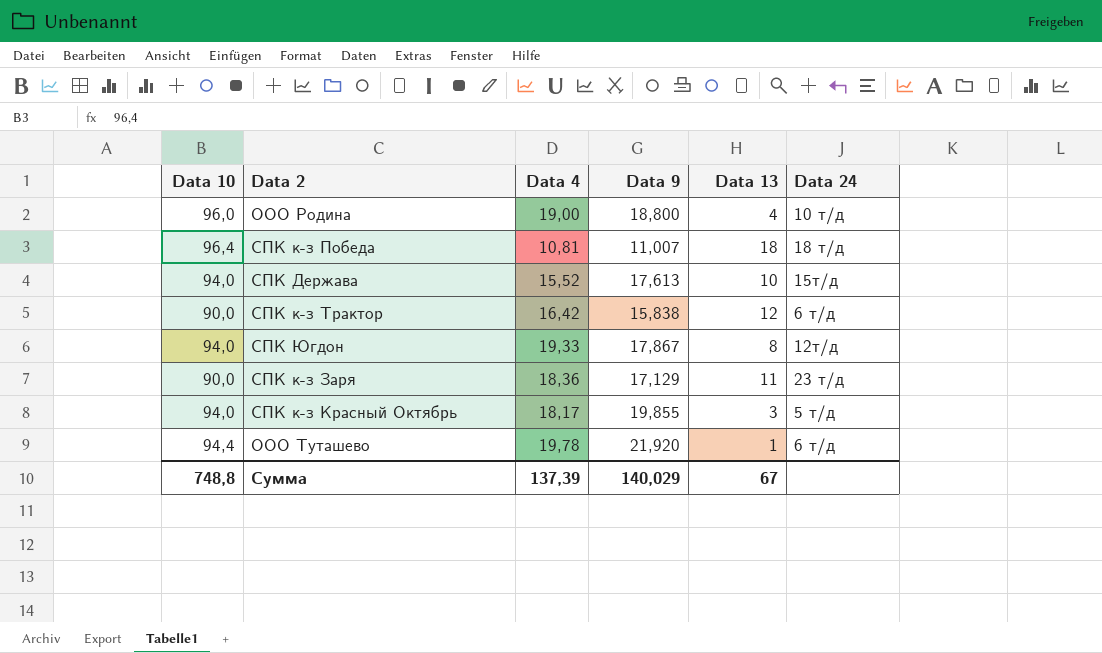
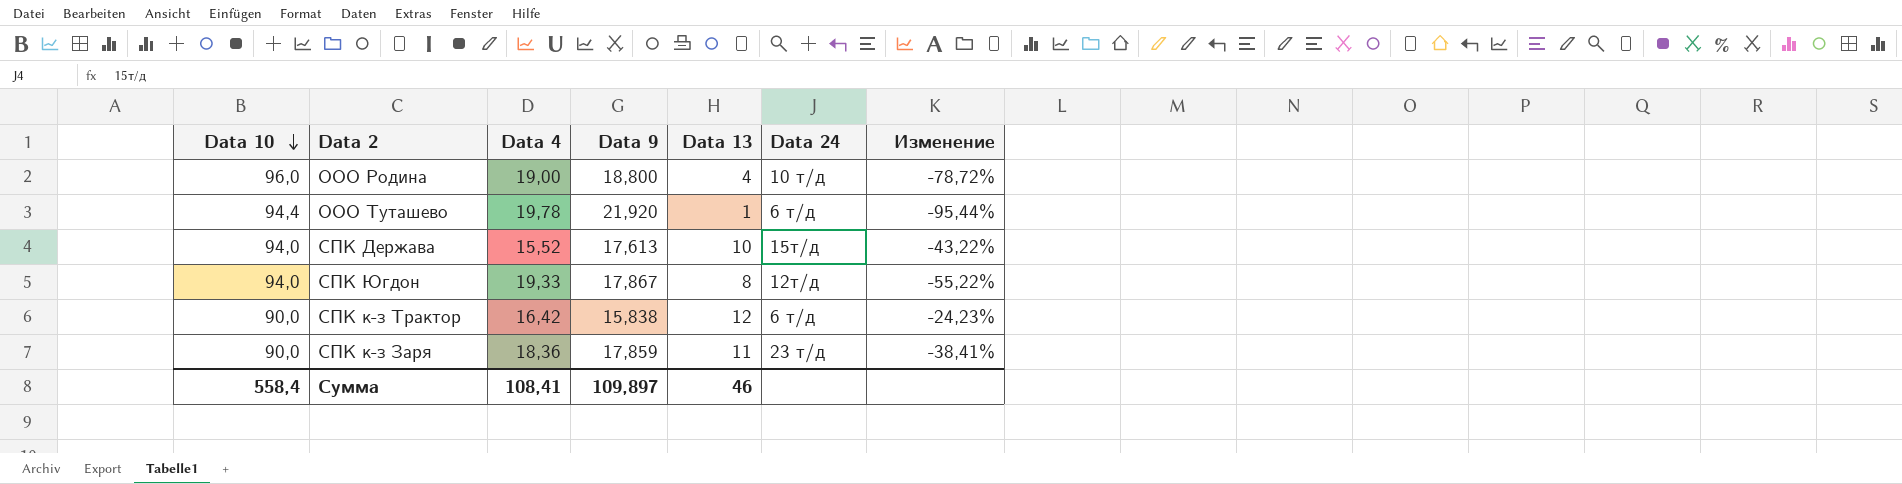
row order: none -> Data 10 descending
column Изменение | formula: none -> ([Data 13] - [Data 9]) / [Data 9]
row СПК к-з Победа: 96,4 | 10,81 | 11,007 | 18 | 18 т/д -> none
row СПК к-з Красный Октябрь: 94,0 | 18,17 | 19,855 | 3 | 5 т/д -> none
СПК к-з Заря | Data 9: 17,129 -> 17,859
Сумма | Data 10: 748,8 -> 558,4
Сумма | Data 4: 137,39 -> 108,41
Сумма | Data 9: 140,029 -> 109,897
Сумма | Data 13: 67 -> 46

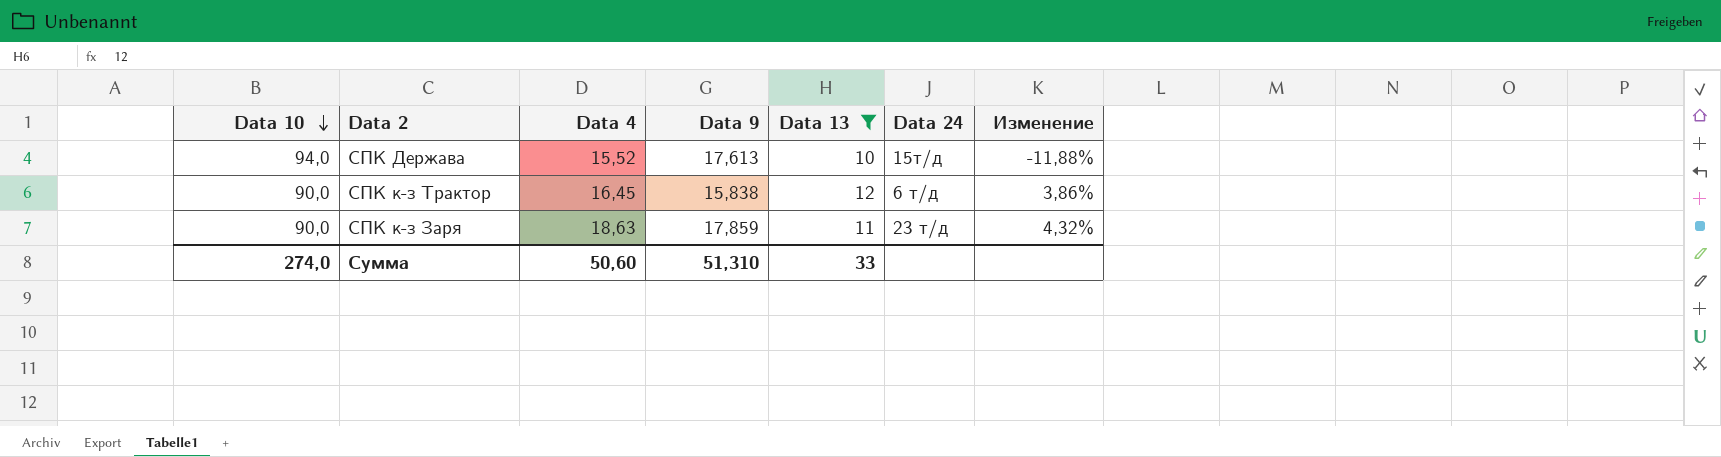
filter: none -> Data 13 >= 10
column Изменение | formula: ([Data 13] - [Data 9]) / [Data 9] -> ([Data 4] - [Data 9]) / [Data 9]
СПК к-з Трактор | Data 4: 16,42 -> 16,45
СПК к-з Заря | Data 4: 18,36 -> 18,63
Сумма | Data 10: 558,4 -> 274,0
Сумма | Data 4: 108,41 -> 50,60
Сумма | Data 9: 109,897 -> 51,310
Сумма | Data 13: 46 -> 33

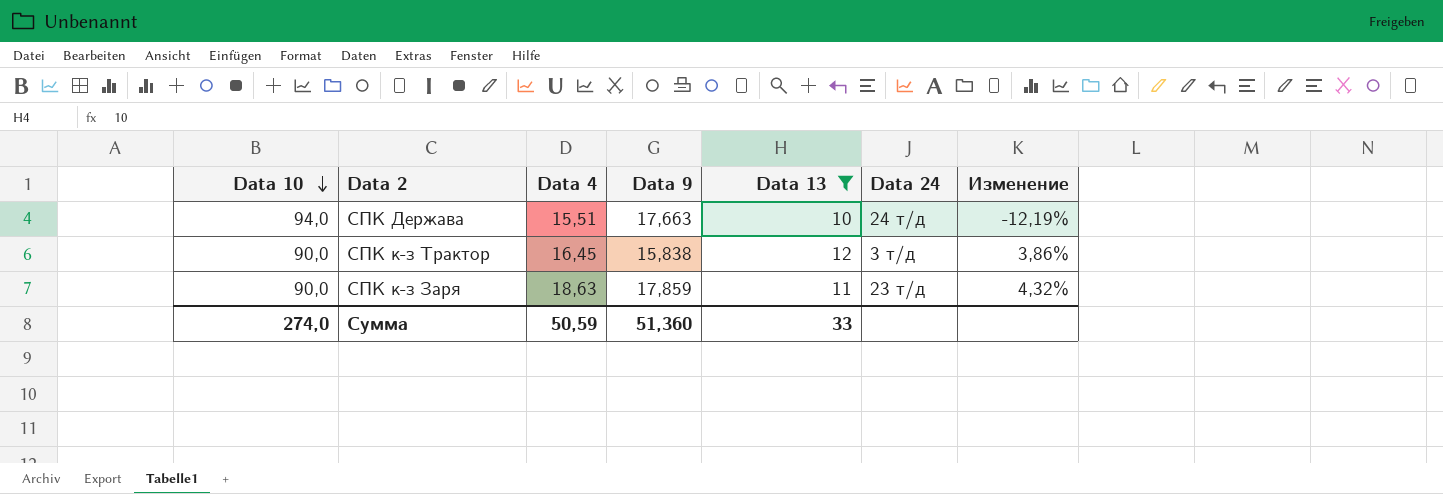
СПК Держава | Data 4: 15,52 -> 15,51
СПК Держава | Data 9: 17,613 -> 17,663
СПК Держава | Data 24: 15т/д -> 24 т/д
СПК Держава | Изменение: -11,88% -> -12,19%
СПК к-з Трактор | Data 24: 6 т/д -> 3 т/д
Сумма | Data 4: 50,60 -> 50,59
Сумма | Data 9: 51,310 -> 51,360

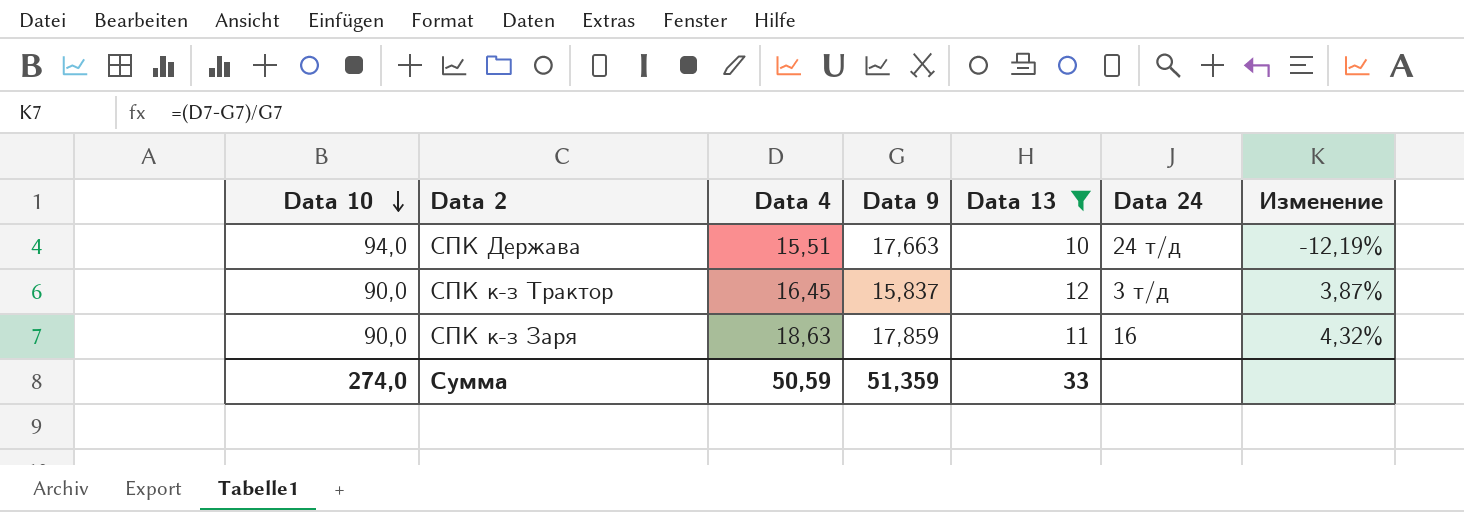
СПК к-з Трактор | Data 9: 15,838 -> 15,837
СПК к-з Трактор | Изменение: 3,86% -> 3,87%
СПК к-з Заря | Data 24: 23 т/д -> 16
Сумма | Data 9: 51,360 -> 51,359

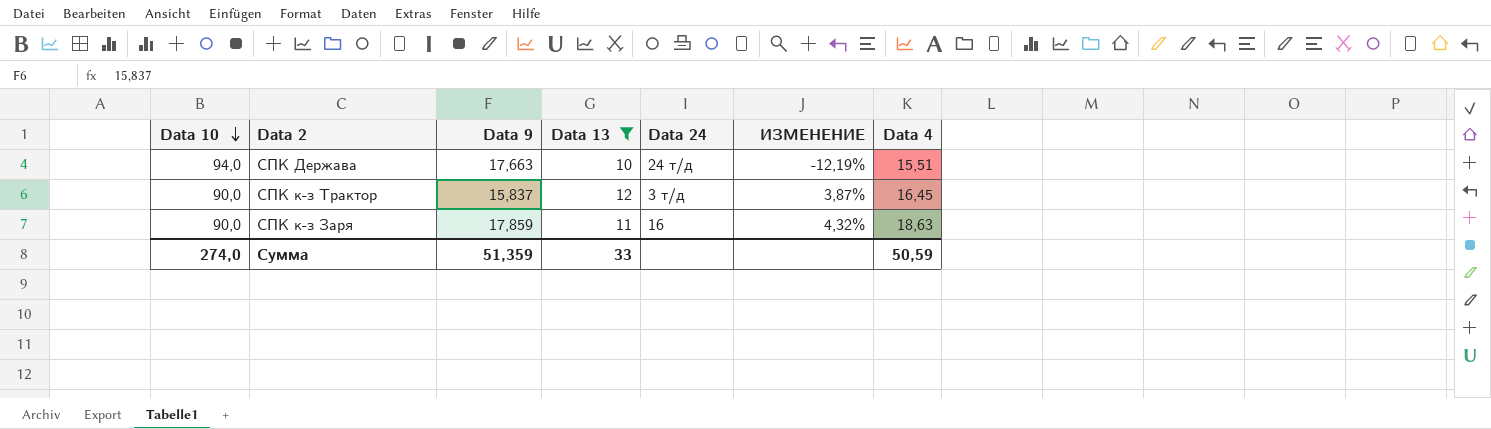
column name: Изменение -> ИЗМЕНЕНИЕ
column Data 4 | position: 3 -> 7

